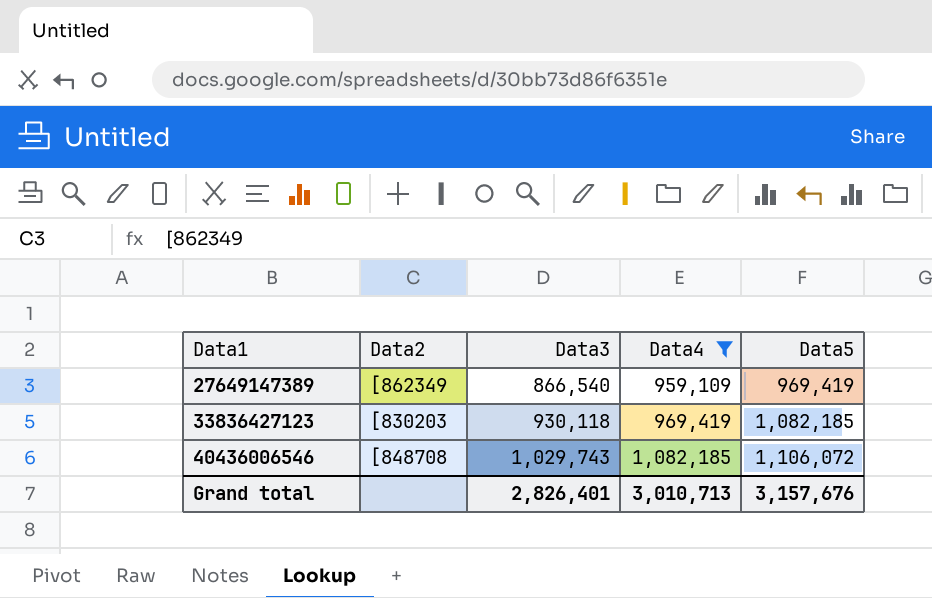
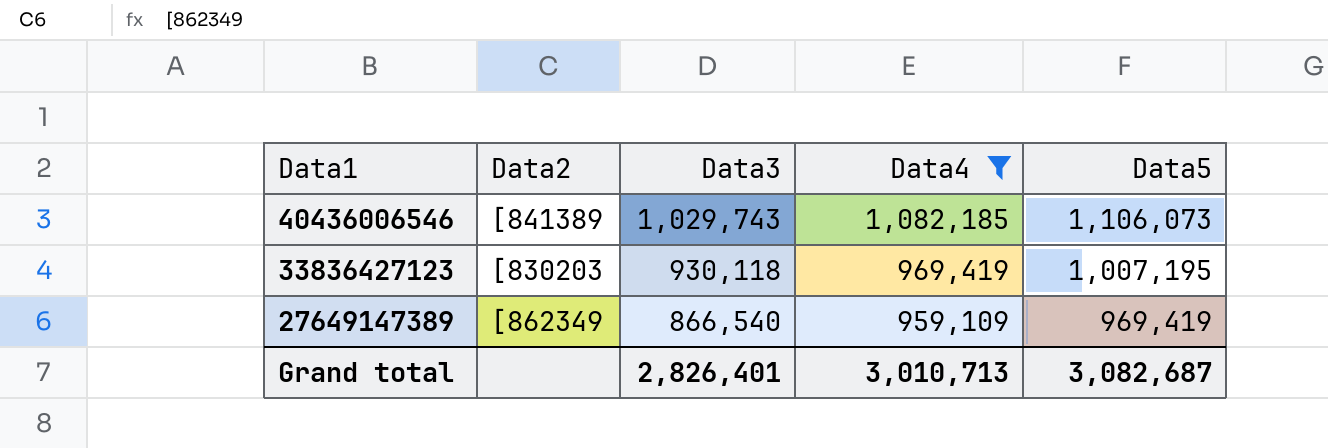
row order: Data1 ascending -> Data1 descending
40436006546 | Data2: [848708 -> [841389
40436006546 | Data5: 1,106,072 -> 1,106,073
33836427123 | Data5: 1,082,185 -> 1,007,195
Grand total | Data5: 3,157,676 -> 3,082,687

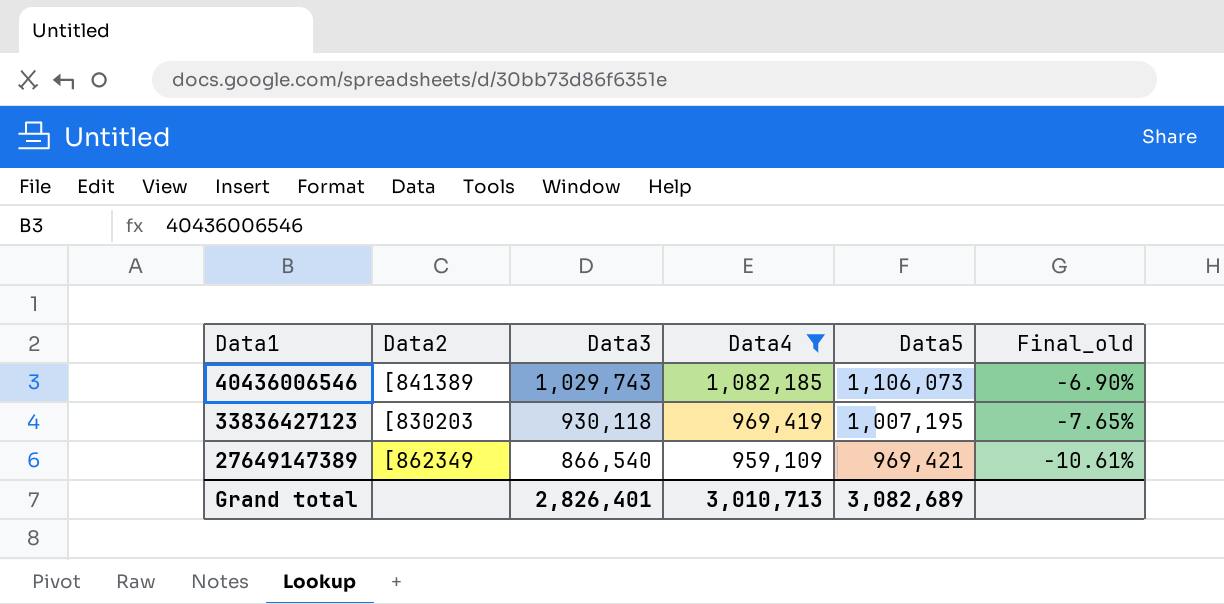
column Final_old | formula: none -> ([Data3] - [Data5]) / [Data5]
27649147389 | Data5: 969,419 -> 969,421
Grand total | Data5: 3,082,687 -> 3,082,689

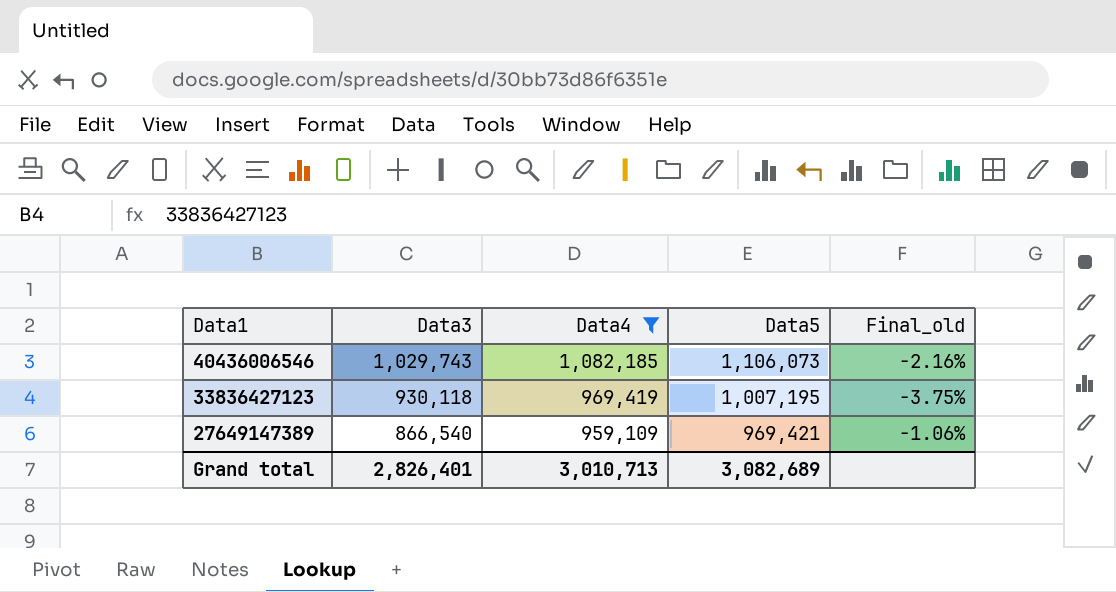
column Data2 | position: 2 -> none
column Final_old | formula: ([Data3] - [Data5]) / [Data5] -> ([Data4] - [Data5]) / [Data5]

